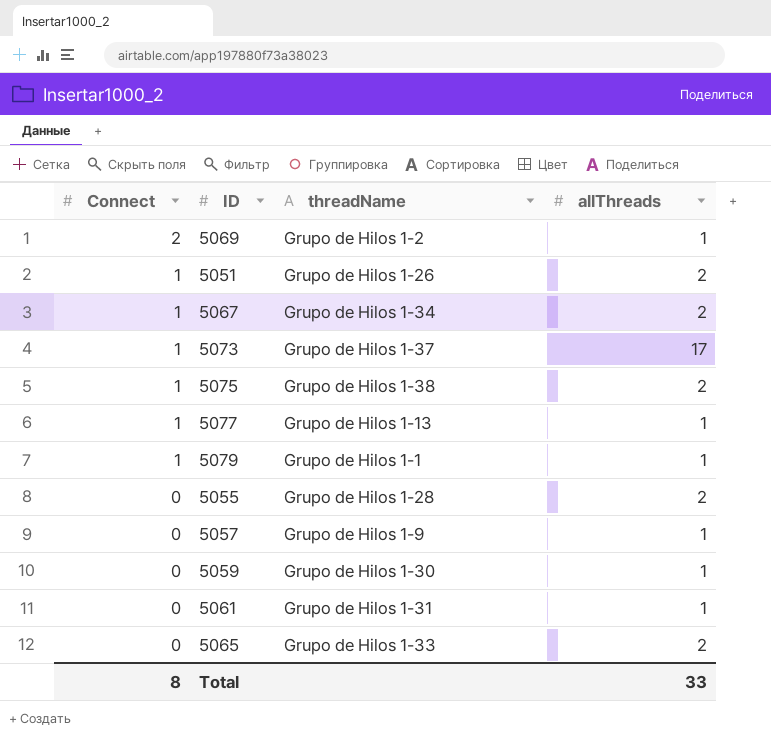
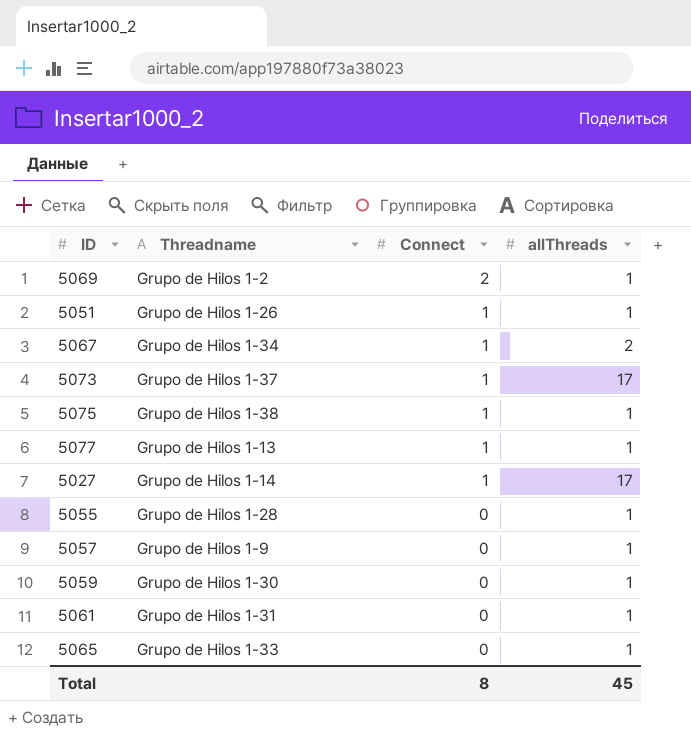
column name: threadName -> Threadname
column Connect | position: 1 -> 3
row 5079: 1 | Grupo de Hilos 1-1 | 1 -> none
5051 | allThreads: 2 -> 1
5075 | allThreads: 2 -> 1
row 5027: none -> Grupo de Hilos 1-14 | 1 | 17
5055 | allThreads: 2 -> 1
5065 | allThreads: 2 -> 1
Total | allThreads: 33 -> 45

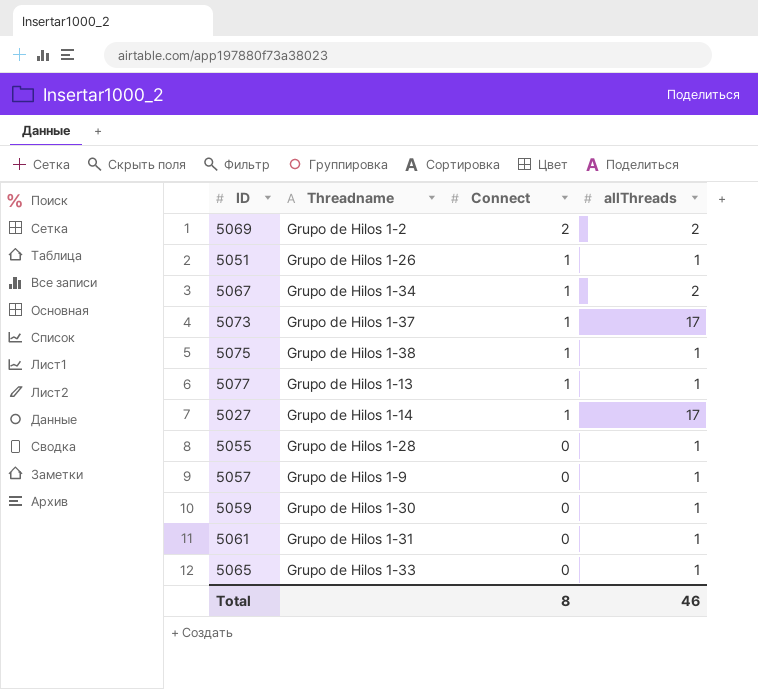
5069 | allThreads: 1 -> 2
Total | allThreads: 45 -> 46

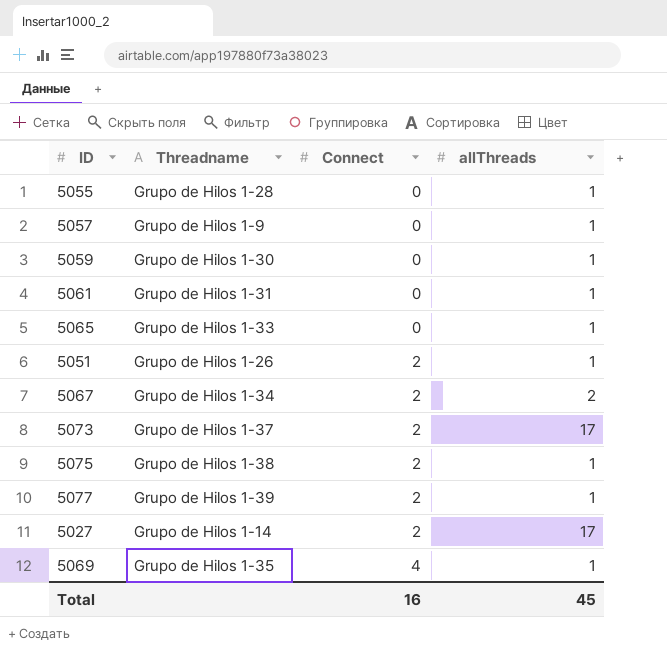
row order: Connect descending -> Connect ascending
5051 | Connect: 1 -> 2
5067 | Connect: 1 -> 2
5073 | Connect: 1 -> 2
5075 | Connect: 1 -> 2
5077 | Threadname: Grupo de Hilos 1-13 -> Grupo de Hilos 1-39
5077 | Connect: 1 -> 2
5027 | Connect: 1 -> 2
5069 | Threadname: Grupo de Hilos 1-2 -> Grupo de Hilos 1-35
5069 | Connect: 2 -> 4
5069 | allThreads: 2 -> 1
Total | Connect: 8 -> 16
Total | allThreads: 46 -> 45

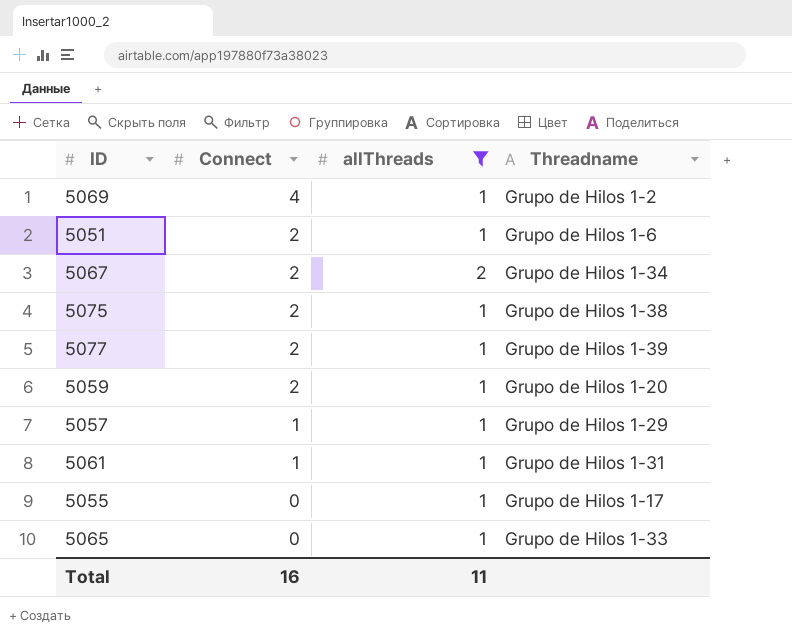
filter: none -> allThreads != 17
row order: Connect ascending -> Connect descending
column Threadname | position: 2 -> 4
5069 | Threadname: Grupo de Hilos 1-35 -> Grupo de Hilos 1-2
5051 | Threadname: Grupo de Hilos 1-26 -> Grupo de Hilos 1-6
5059 | Connect: 0 -> 2
5059 | Threadname: Grupo de Hilos 1-30 -> Grupo de Hilos 1-20
5057 | Connect: 0 -> 1
5057 | Threadname: Grupo de Hilos 1-9 -> Grupo de Hilos 1-29
5061 | Connect: 0 -> 1
5055 | Threadname: Grupo de Hilos 1-28 -> Grupo de Hilos 1-17
Total | allThreads: 45 -> 11

